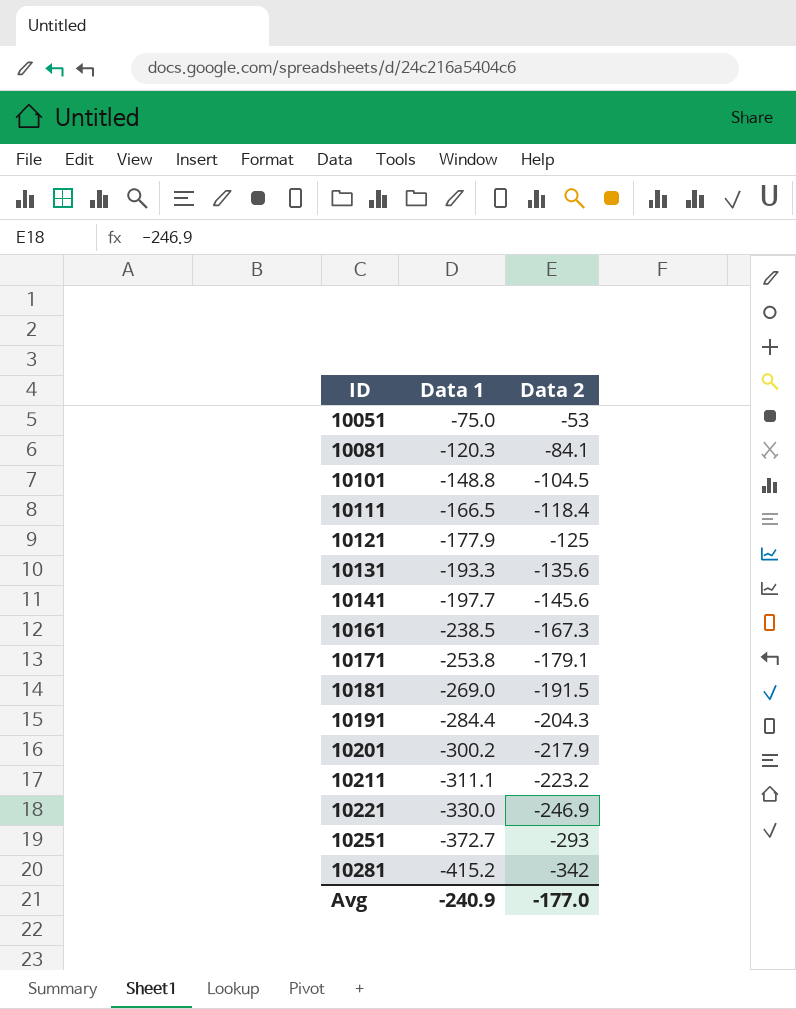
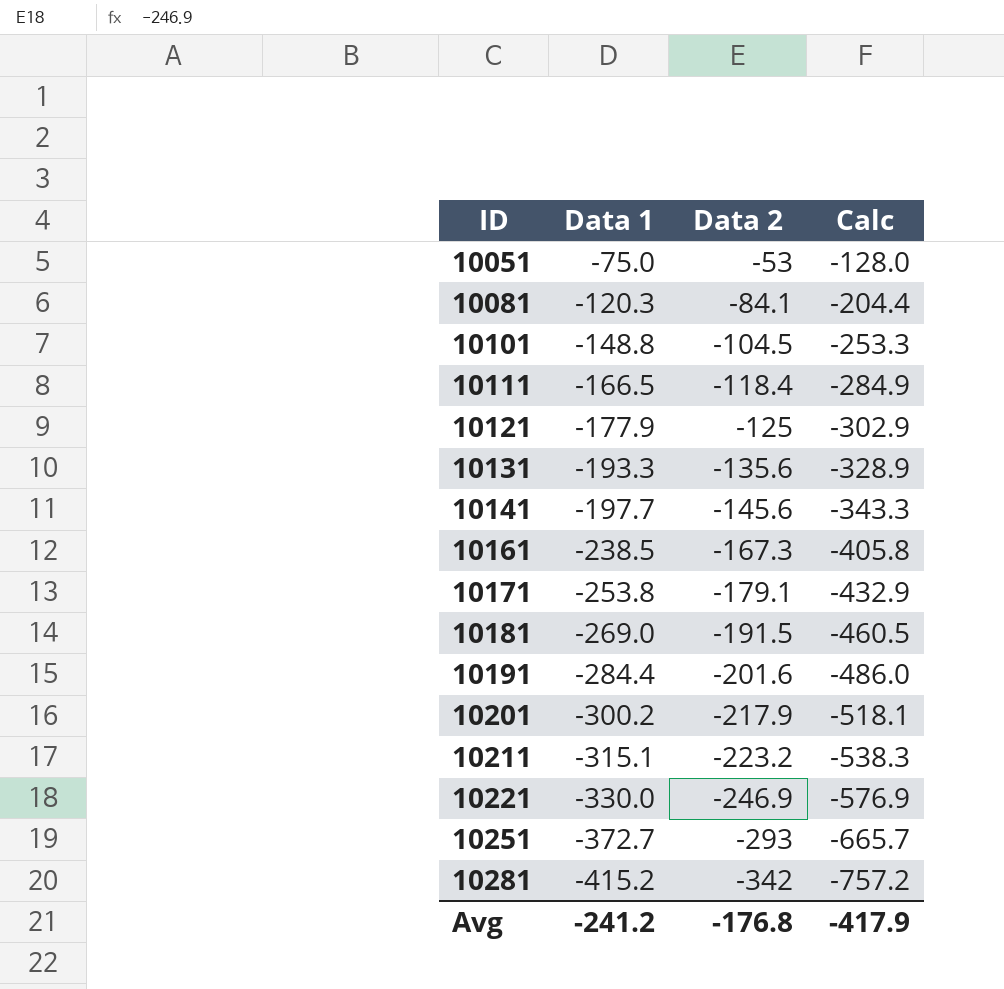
column Calc | formula: none -> [Data 1] + [Data 2]
10191 | Data 2: -204.3 -> -201.6
10211 | Data 1: -311.1 -> -315.1
Avg | Data 1: -240.9 -> -241.2
Avg | Data 2: -177.0 -> -176.8

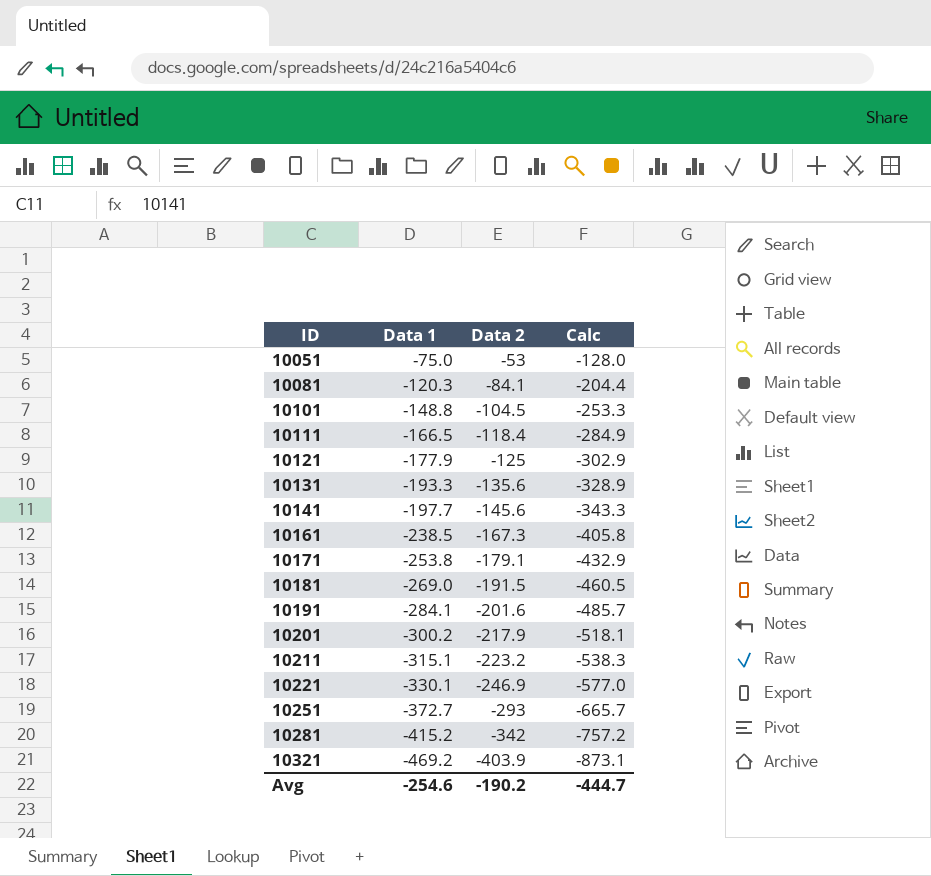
10191 | Data 1: -284.4 -> -284.1
10191 | Calc: -486.0 -> -485.7
10221 | Data 1: -330.0 -> -330.1
10221 | Calc: -576.9 -> -577.0
row 10321: none -> -469.2 | -403.9 | -873.1
Avg | Data 1: -241.2 -> -254.6
Avg | Data 2: -176.8 -> -190.2
Avg | Calc: -417.9 -> -444.7

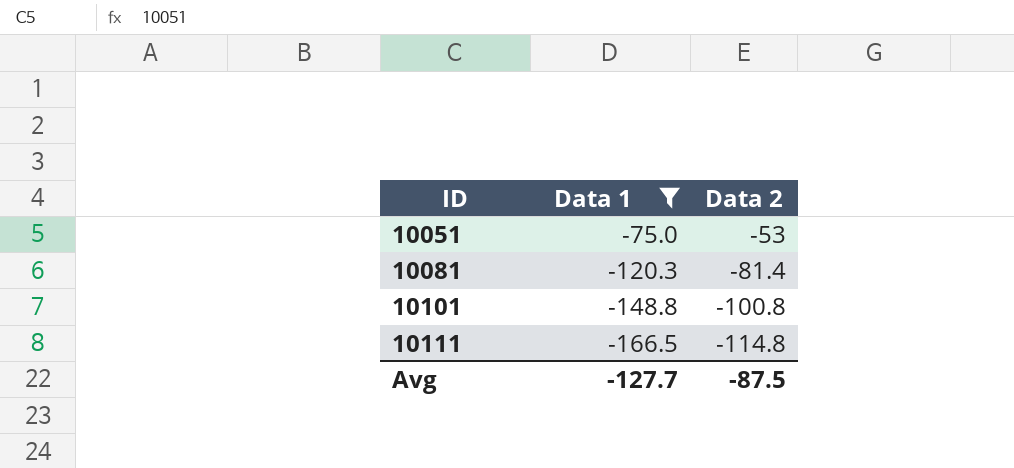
filter: none -> Data 1 >= -166.5
column Calc | formula: [Data 1] + [Data 2] -> none
10081 | Data 2: -84.1 -> -81.4
10101 | Data 2: -104.5 -> -100.8
10111 | Data 2: -118.4 -> -114.8
Avg | Data 1: -254.6 -> -127.7
Avg | Data 2: -190.2 -> -87.5

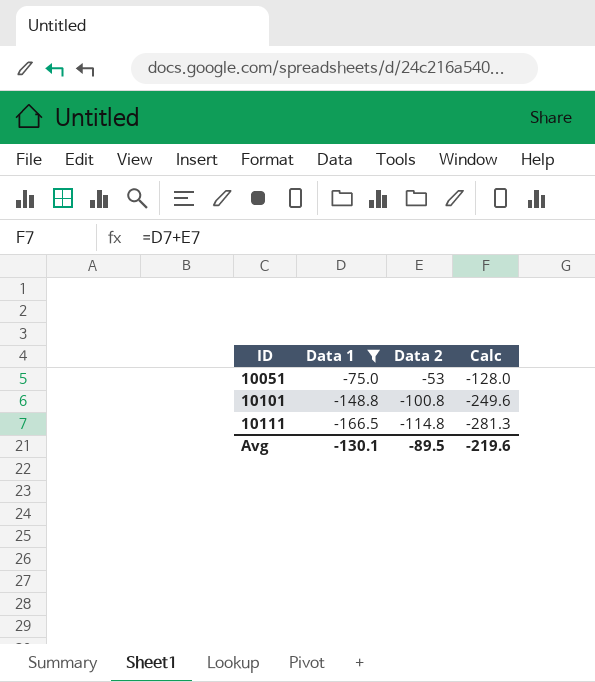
column Calc | formula: none -> [Data 1] + [Data 2]
row 10081: -120.3 | -81.4 -> none
Avg | Data 1: -127.7 -> -130.1
Avg | Data 2: -87.5 -> -89.5

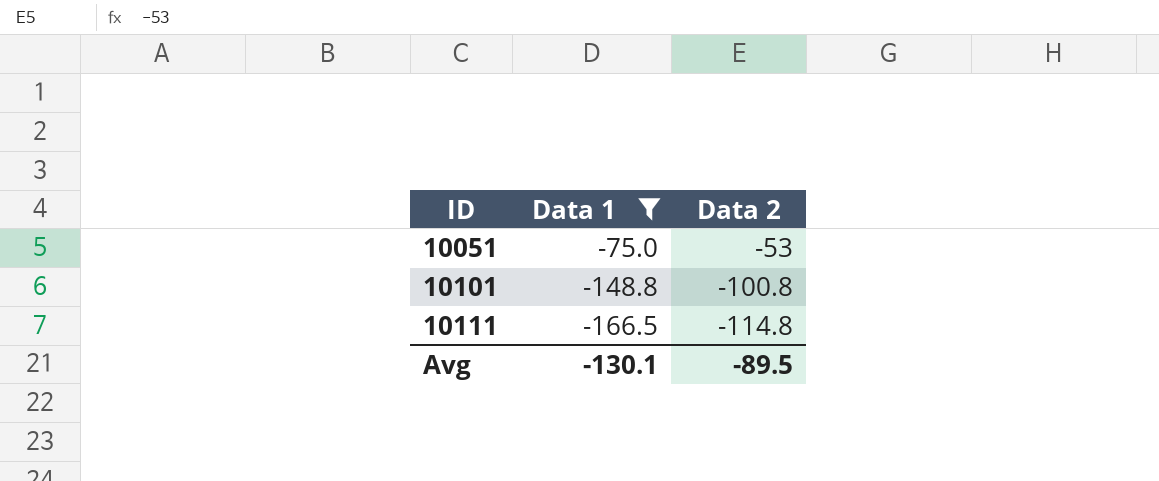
column Calc | formula: [Data 1] + [Data 2] -> none

